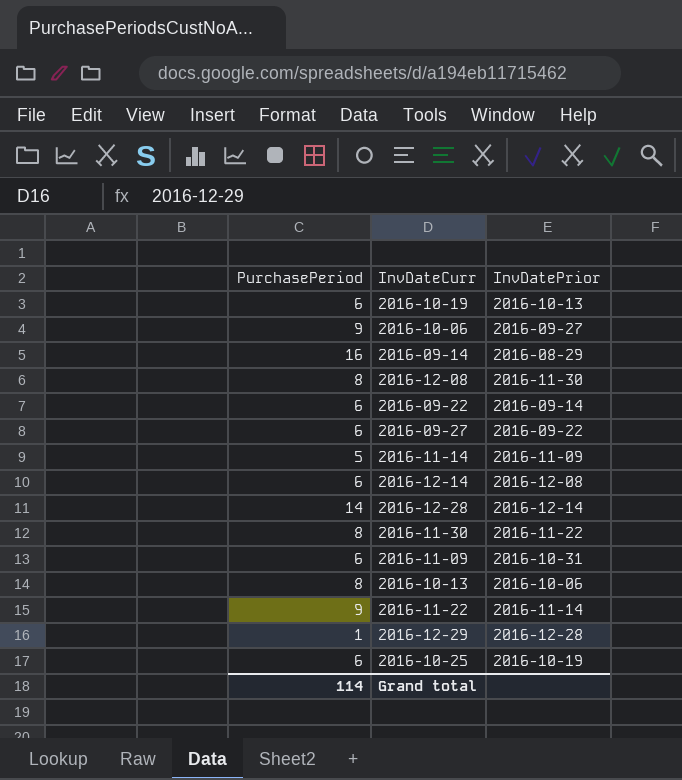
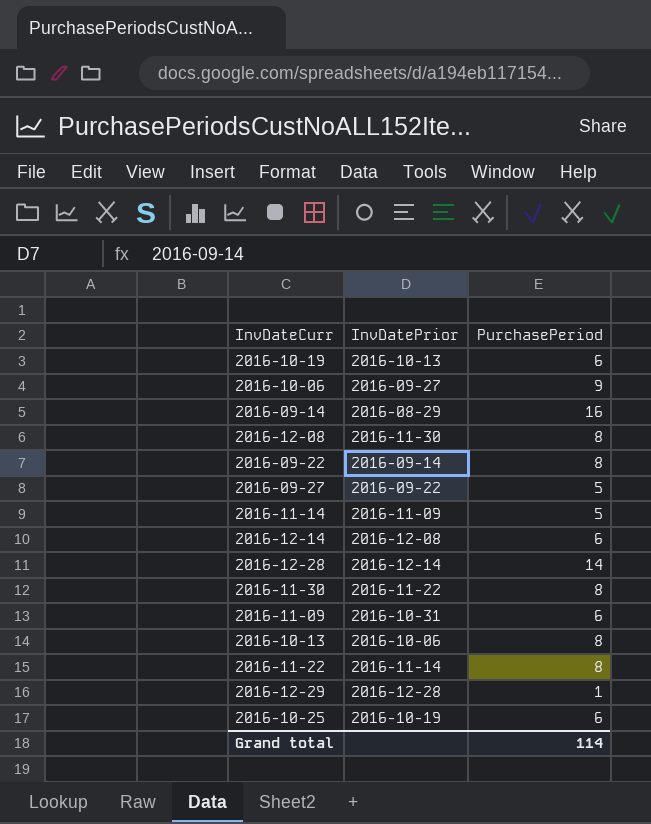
column PurchasePeriod | position: 1 -> 3
2016-09-22 | PurchasePeriod: 6 -> 8
2016-09-27 | PurchasePeriod: 6 -> 5
2016-11-22 | PurchasePeriod: 9 -> 8

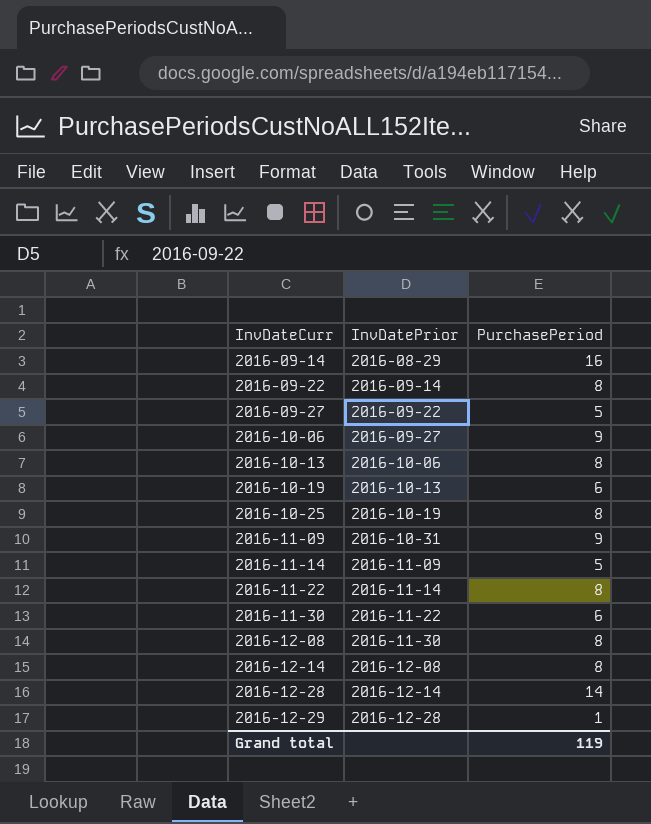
row order: none -> InvDateCurr ascending
2016-10-25 | PurchasePeriod: 6 -> 8
2016-11-09 | PurchasePeriod: 6 -> 9
2016-11-30 | PurchasePeriod: 8 -> 6
2016-12-14 | PurchasePeriod: 6 -> 8
Grand total | PurchasePeriod: 114 -> 119

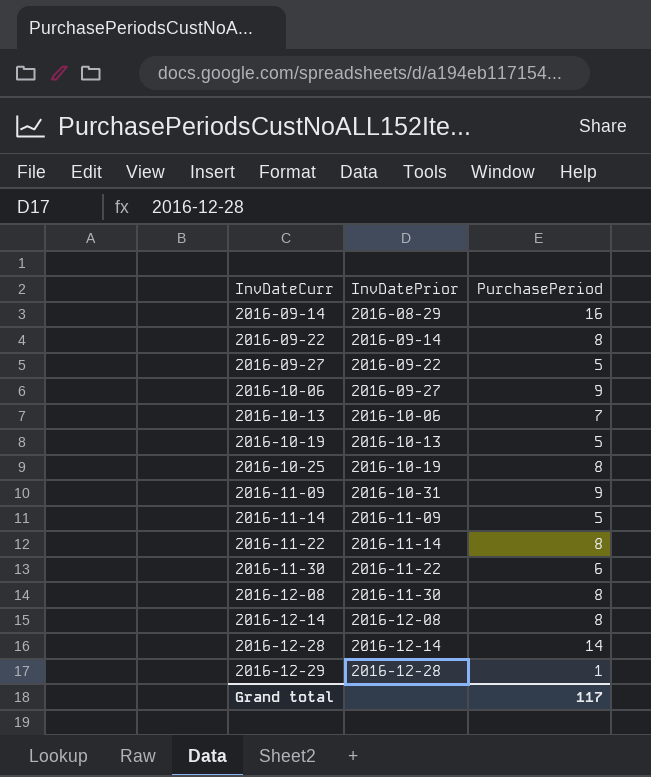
2016-10-13 | PurchasePeriod: 8 -> 7
2016-10-19 | PurchasePeriod: 6 -> 5
Grand total | PurchasePeriod: 119 -> 117

